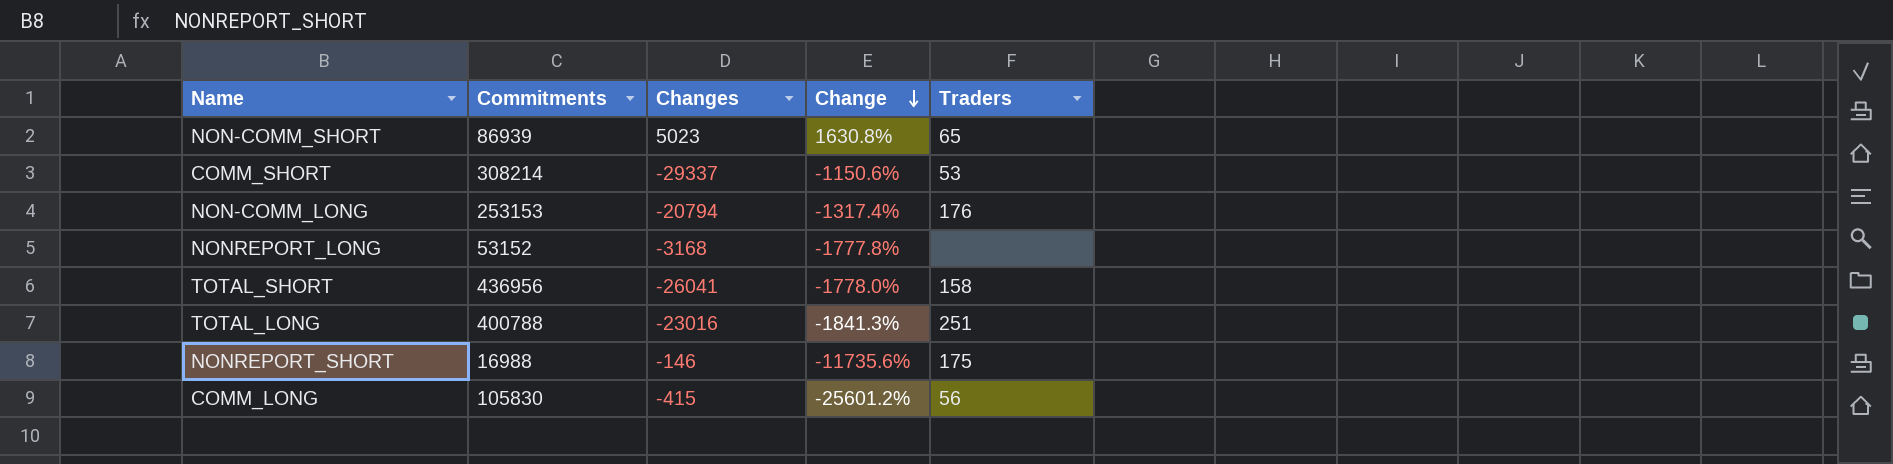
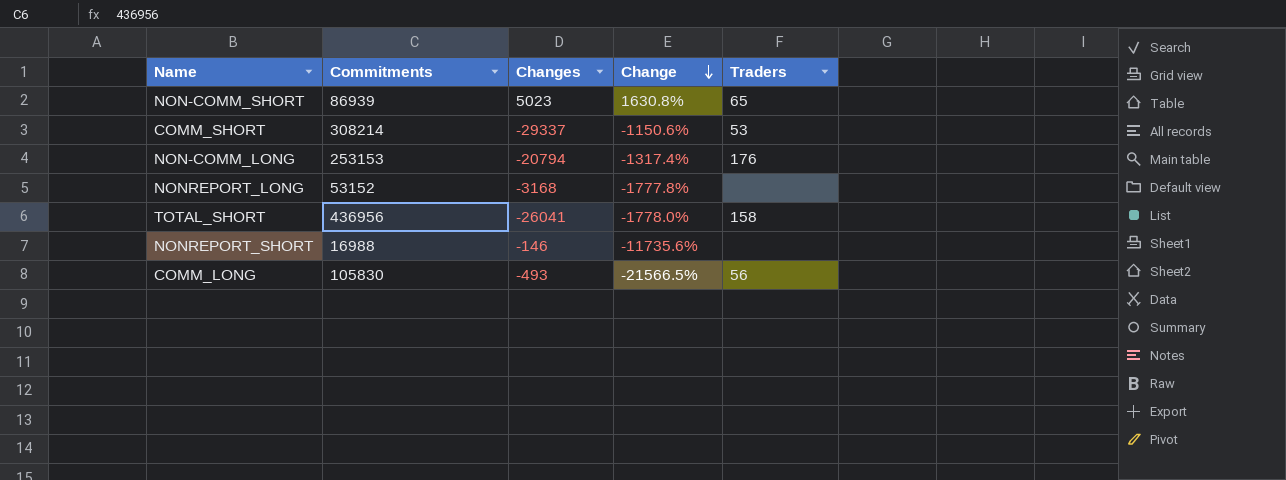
row TOTAL_LONG: 400788 | -23016 | -1841.3% | 251 -> none
NONREPORT_SHORT | Traders: 175 -> none
COMM_LONG | Changes: -415 -> -493
COMM_LONG | Change: -25601.2% -> -21566.5%

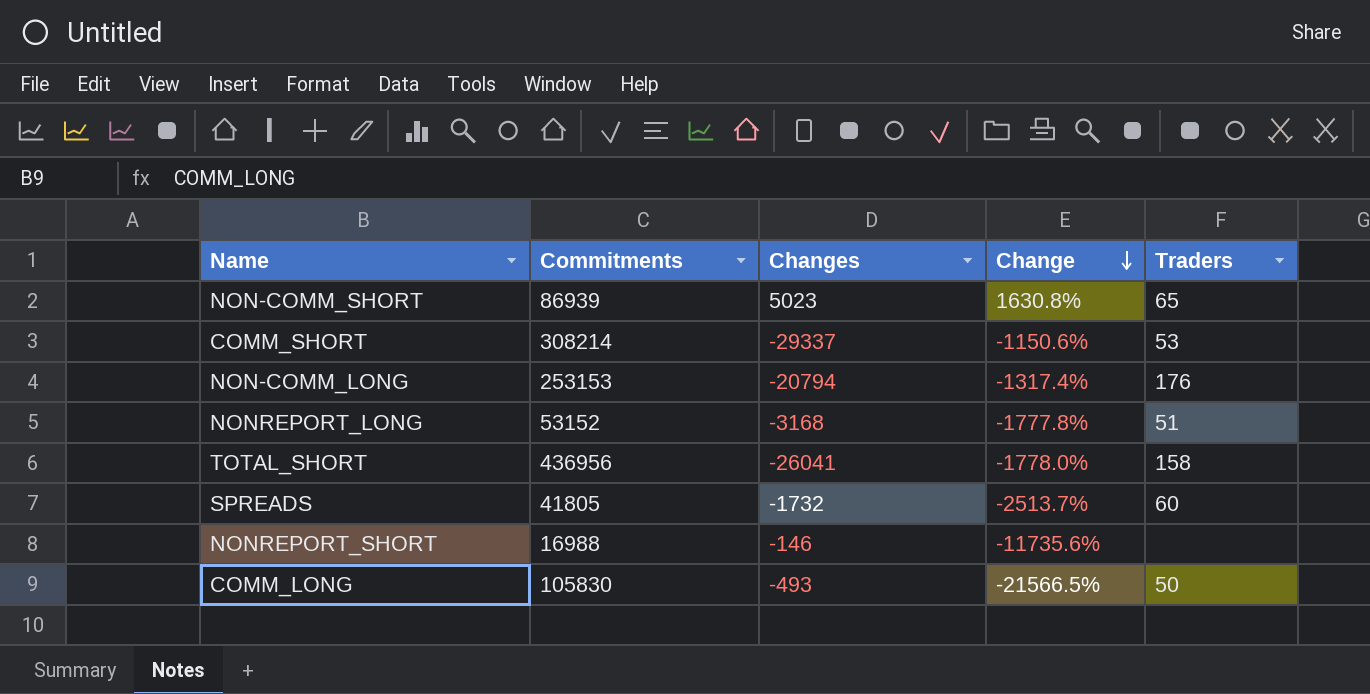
NONREPORT_LONG | Traders: none -> 51
row SPREADS: none -> 41805 | -1732 | -2513.7% | 60
COMM_LONG | Traders: 56 -> 50

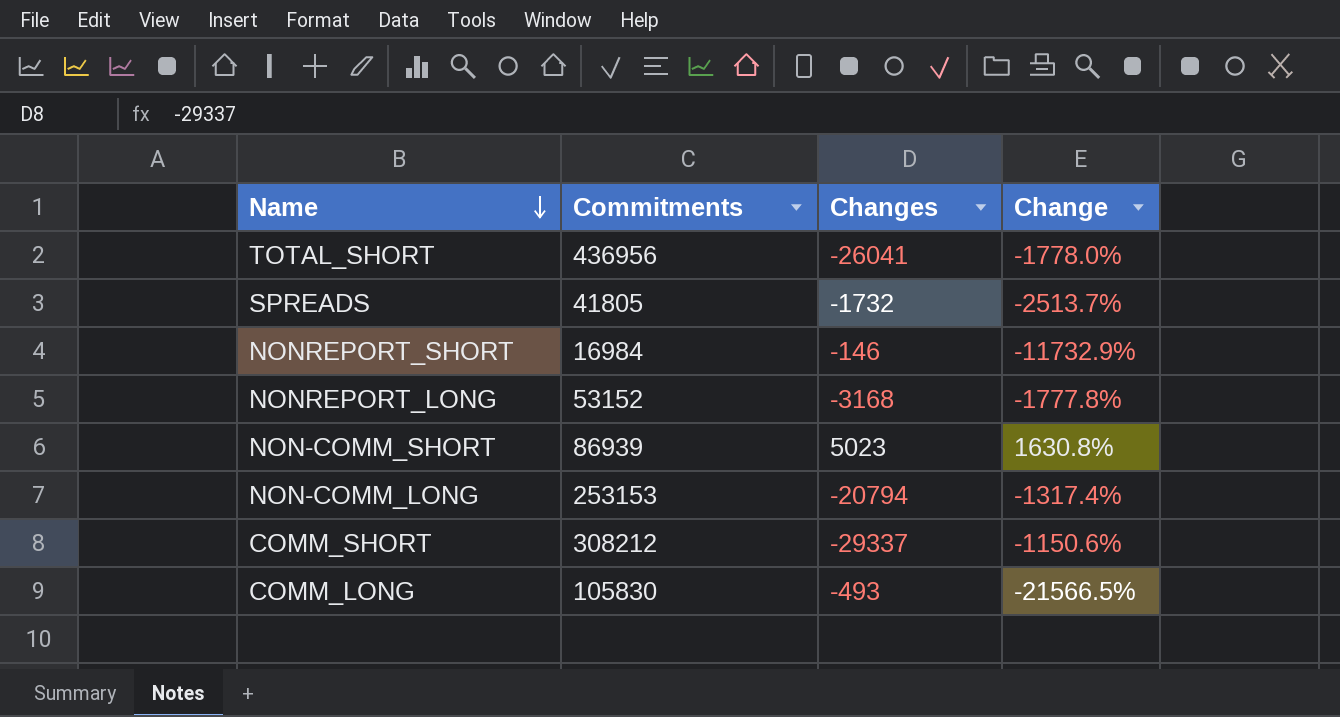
row order: Change descending -> Name descending
column Traders | position: 5 -> none
NONREPORT_SHORT | Commitments: 16988 -> 16984
NONREPORT_SHORT | Change: -11735.6% -> -11732.9%
COMM_SHORT | Commitments: 308214 -> 308212

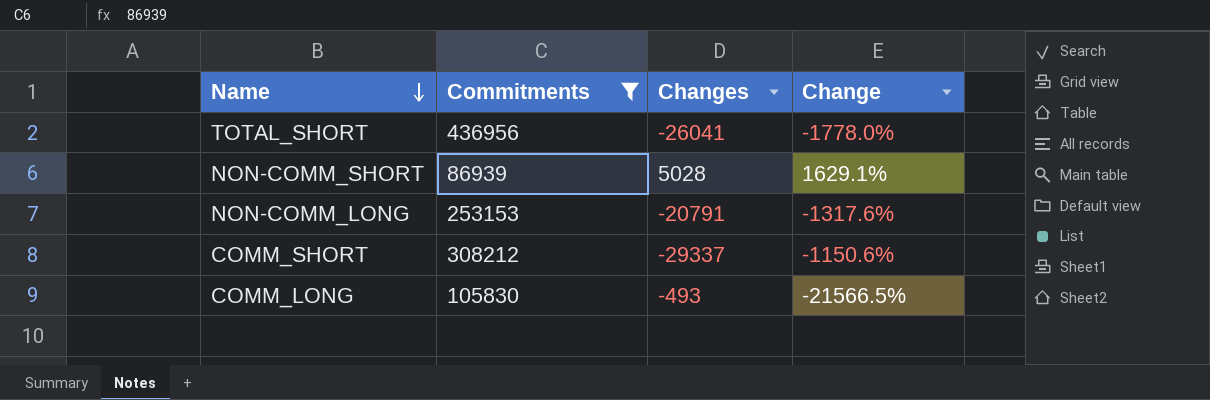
filter: none -> Commitments >= 86939
NON-COMM_SHORT | Changes: 5023 -> 5028
NON-COMM_SHORT | Change: 1630.8% -> 1629.1%
NON-COMM_LONG | Changes: -20794 -> -20791
NON-COMM_LONG | Change: -1317.4% -> -1317.6%

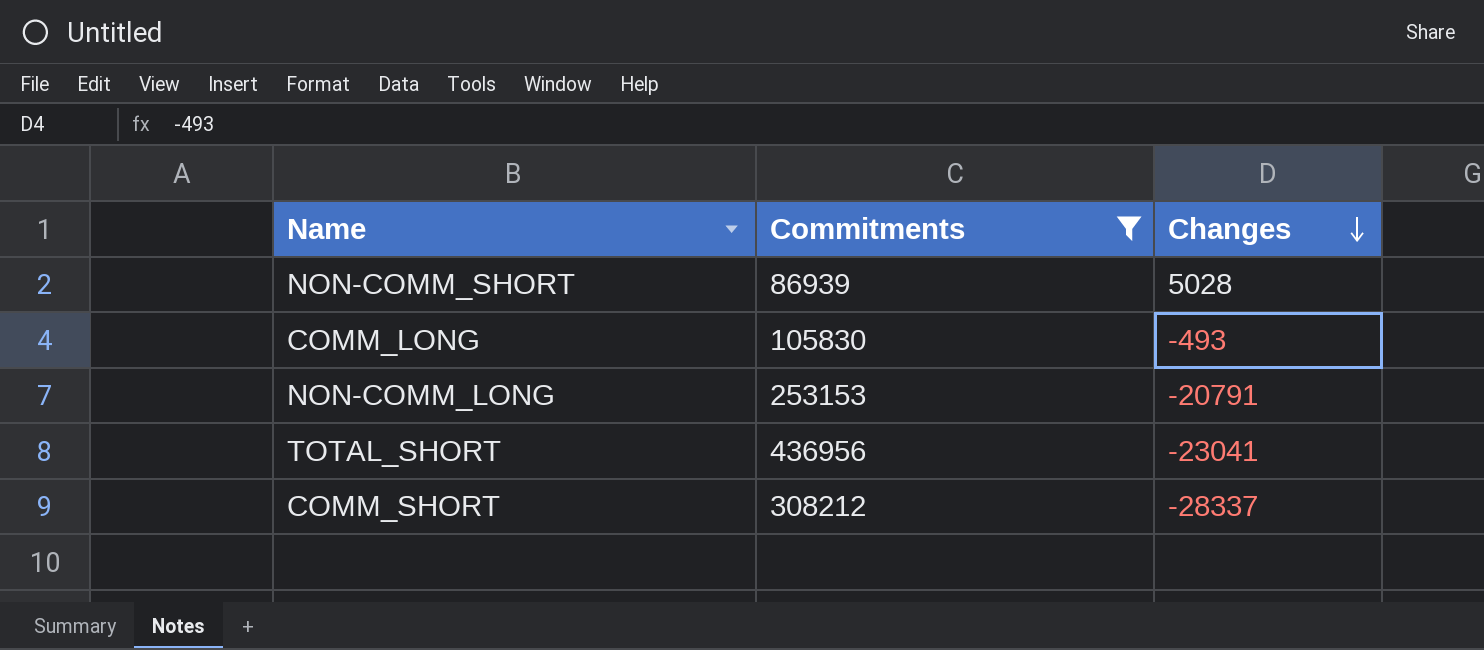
row order: Name descending -> Changes descending
column Change | formula: ([Commitments] - [Changes]) / [Changes] -> none
TOTAL_SHORT | Changes: -26041 -> -23041
COMM_SHORT | Changes: -29337 -> -28337

